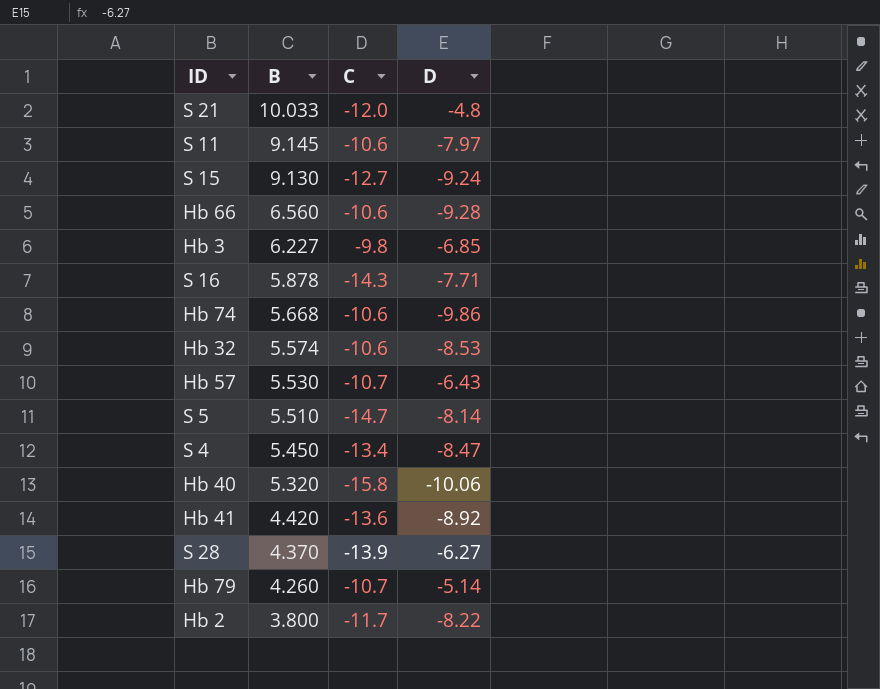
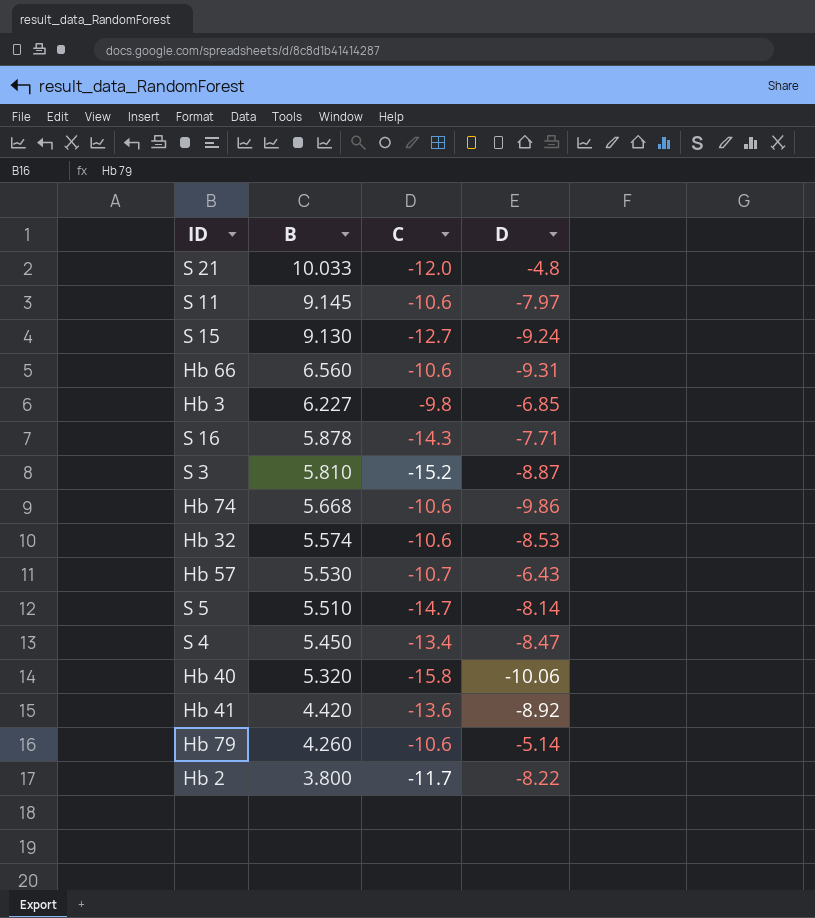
row S 28: 4.370 | -13.9 | -6.27 -> none
Hb 66 | D: -9.28 -> -9.31
row S 3: none -> 5.810 | -15.2 | -8.87
Hb 79 | C: -10.7 -> -10.6

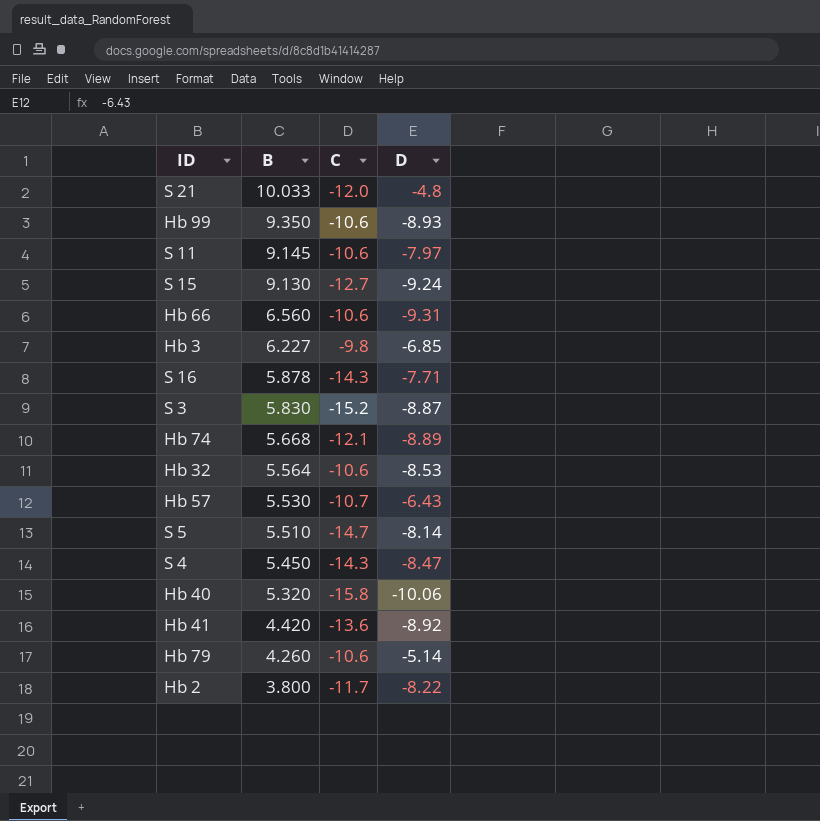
row Hb 99: none -> 9.350 | -10.6 | -8.93
S 3 | B: 5.810 -> 5.830
Hb 74 | C: -10.6 -> -12.1
Hb 74 | D: -9.86 -> -8.89
Hb 32 | B: 5.574 -> 5.564
S 4 | C: -13.4 -> -14.3

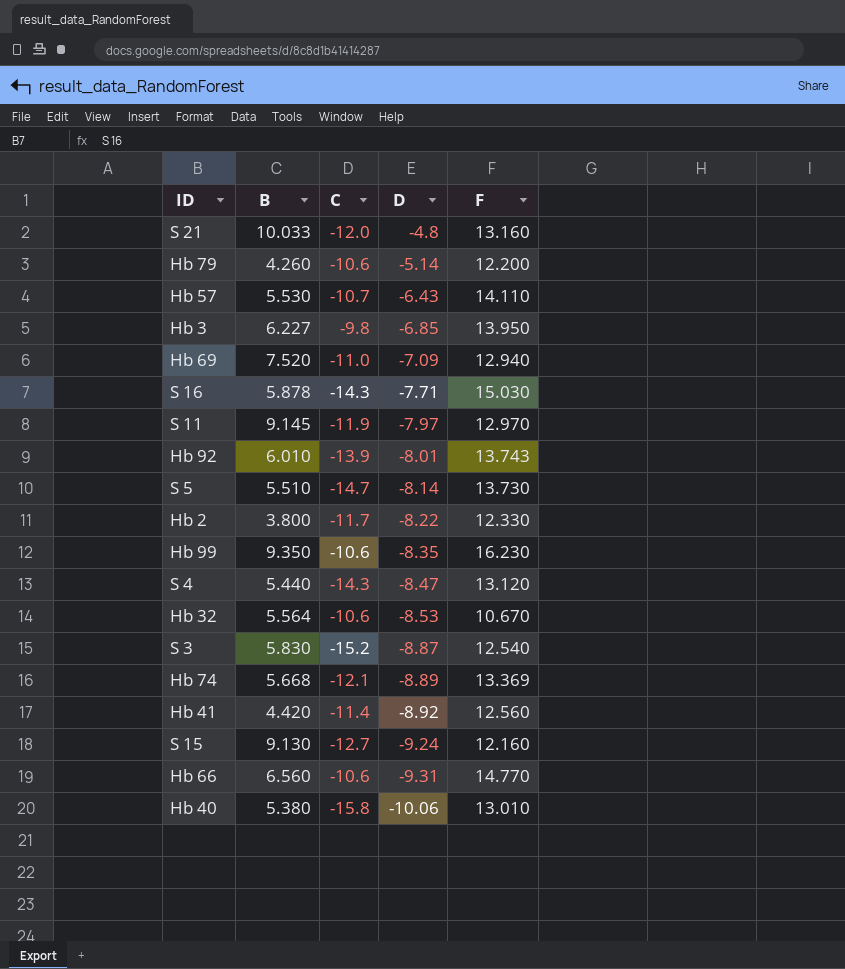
row order: B descending -> D descending
column F | position: none -> 5
row Hb 69: none -> 7.520 | -11.0 | -7.09 | 12.940
S 11 | C: -10.6 -> -11.9
row Hb 92: none -> 6.010 | -13.9 | -8.01 | 13.743
Hb 99 | D: -8.93 -> -8.35
S 4 | B: 5.450 -> 5.440
Hb 41 | C: -13.6 -> -11.4
Hb 40 | B: 5.320 -> 5.380

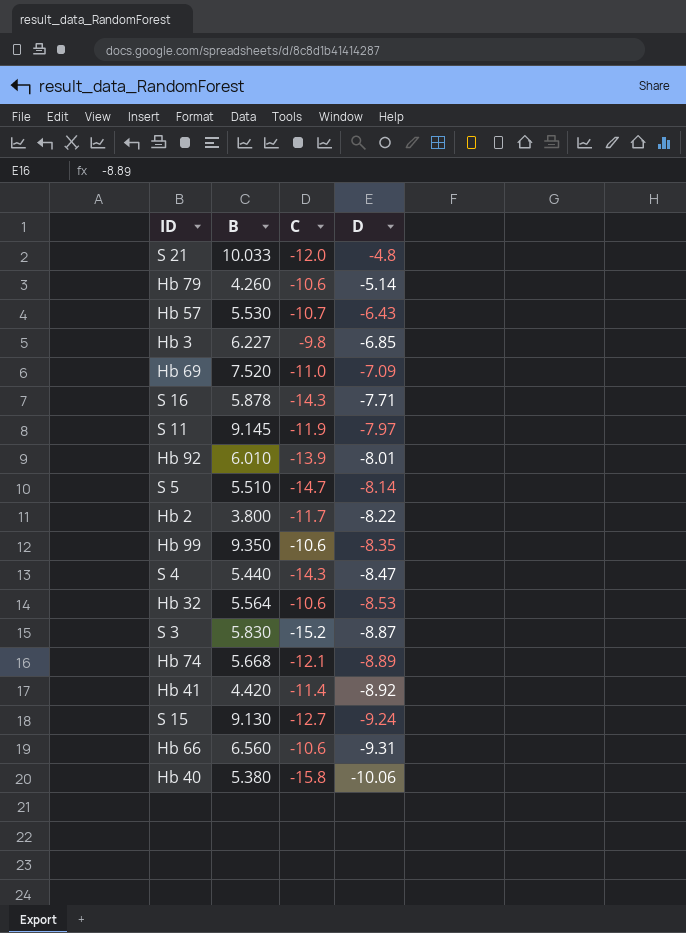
column F | position: 5 -> none

